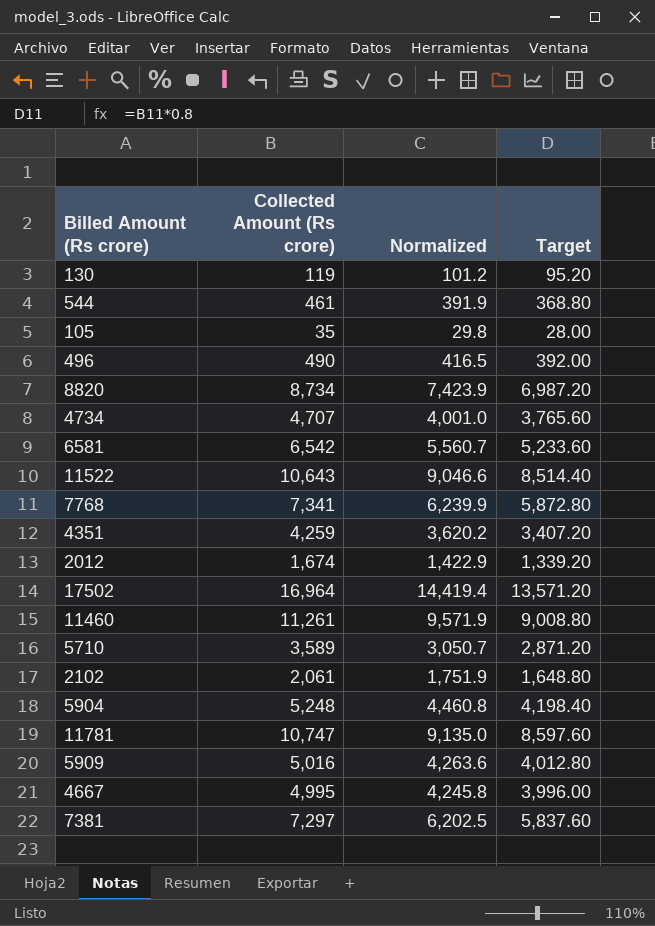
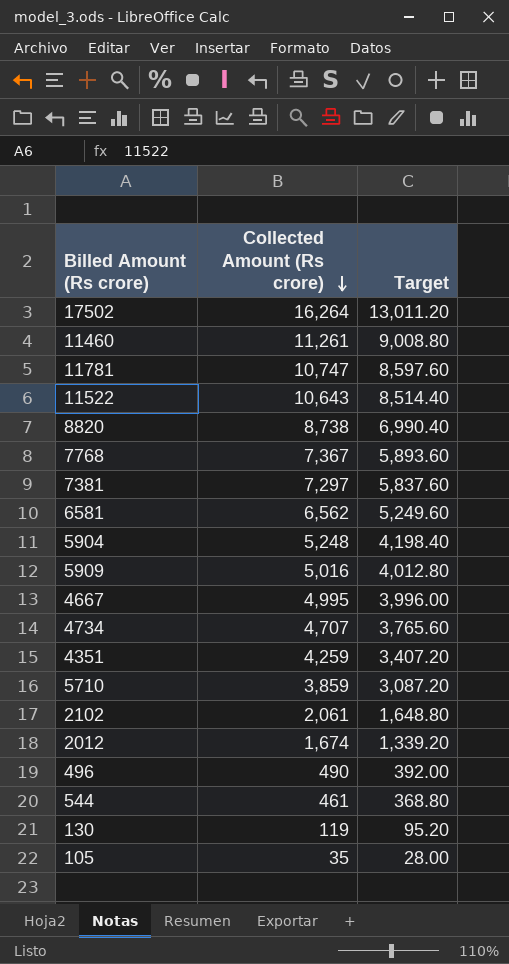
row order: none -> Collected Amount (Rs crore) descending
column Normalized | formula: [Collected Amount (Rs crore)] * 0.85 -> none
17502 | Collected Amount (Rs crore): 16,964 -> 16,264
17502 | Target: 13,571.20 -> 13,011.20
8820 | Collected Amount (Rs crore): 8,734 -> 8,738
8820 | Target: 6,987.20 -> 6,990.40
7768 | Collected Amount (Rs crore): 7,341 -> 7,367
7768 | Target: 5,872.80 -> 5,893.60
6581 | Collected Amount (Rs crore): 6,542 -> 6,562
6581 | Target: 5,233.60 -> 5,249.60
5710 | Collected Amount (Rs crore): 3,589 -> 3,859
5710 | Target: 2,871.20 -> 3,087.20

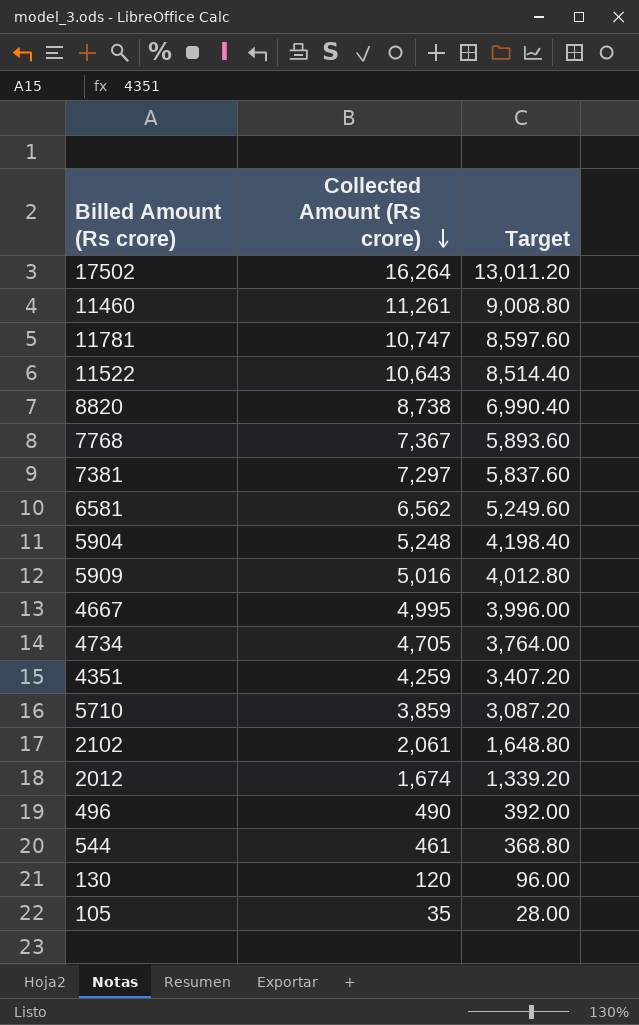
4734 | Collected Amount (Rs crore): 4,707 -> 4,705
4734 | Target: 3,765.60 -> 3,764.00
130 | Collected Amount (Rs crore): 119 -> 120
130 | Target: 95.20 -> 96.00

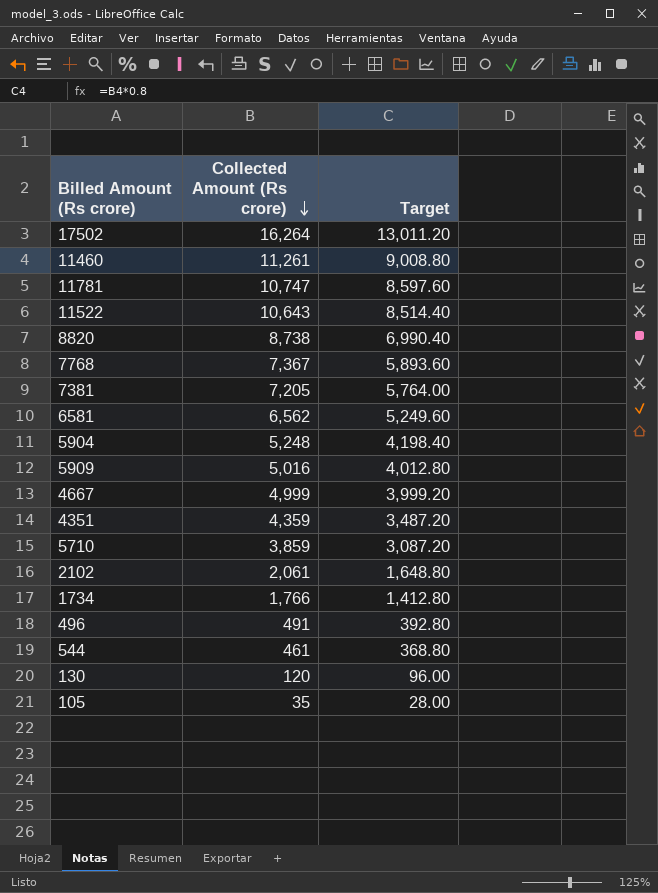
row 4734: 4,705 | 3,764.00 -> none
row 2012: 1,674 | 1,339.20 -> none
7381 | Collected Amount (Rs crore): 7,297 -> 7,205
7381 | Target: 5,837.60 -> 5,764.00
4667 | Collected Amount (Rs crore): 4,995 -> 4,999
4667 | Target: 3,996.00 -> 3,999.20
4351 | Collected Amount (Rs crore): 4,259 -> 4,359
4351 | Target: 3,407.20 -> 3,487.20
row 1734: none -> 1,766 | 1,412.80
496 | Collected Amount (Rs crore): 490 -> 491
496 | Target: 392.00 -> 392.80

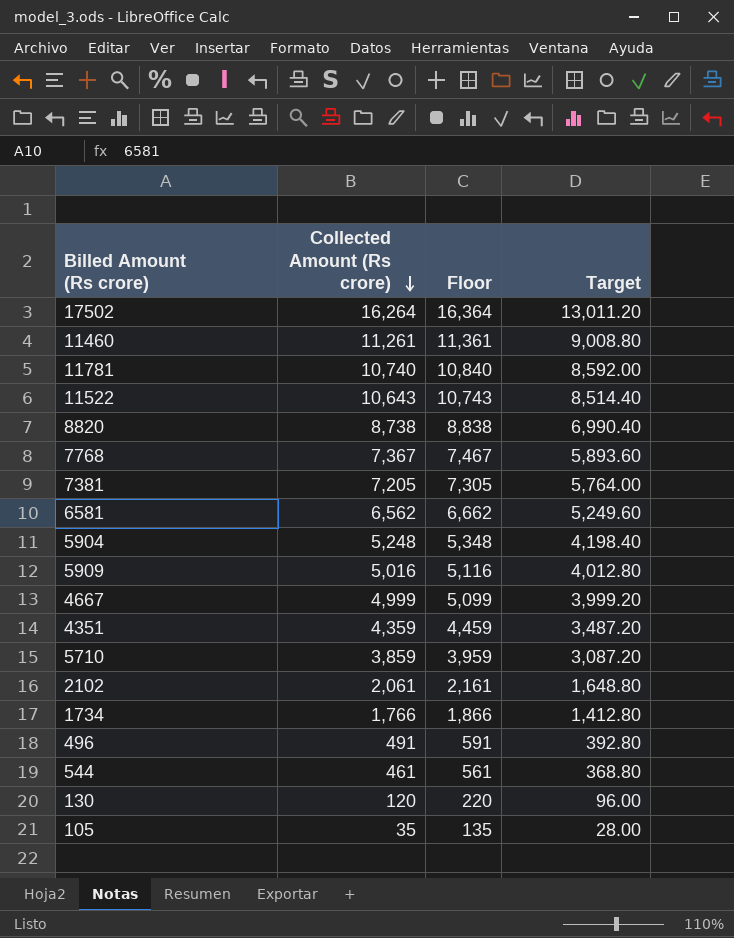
column Floor | formula: none -> [Collected Amount (Rs crore)] + 100
11781 | Collected Amount (Rs crore): 10,747 -> 10,740
11781 | Target: 8,597.60 -> 8,592.00

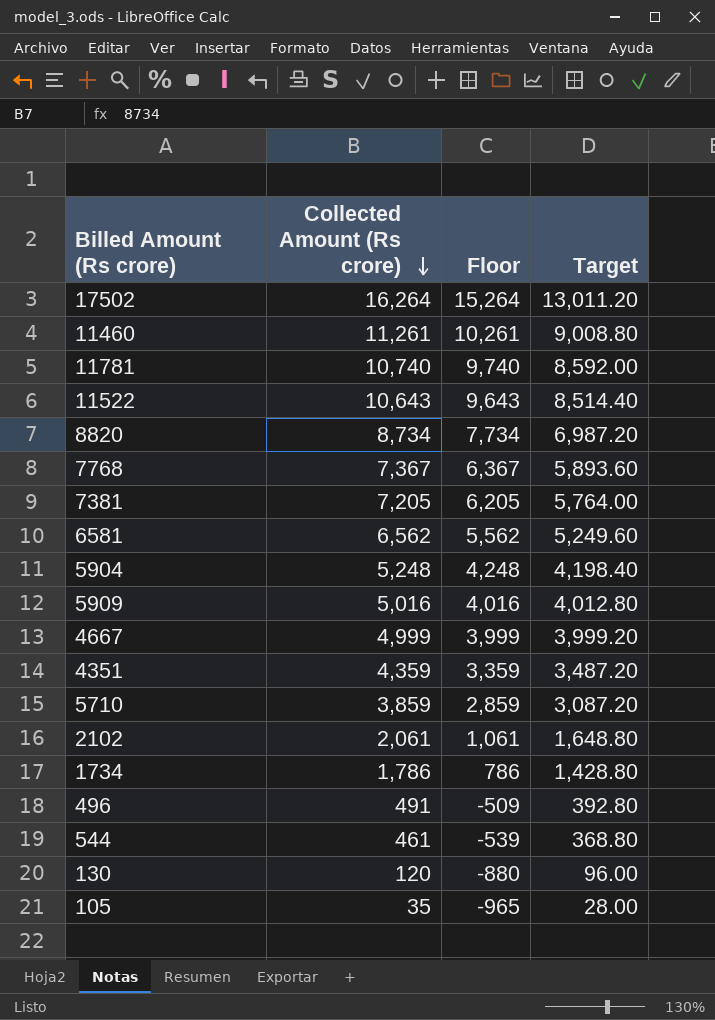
column Floor | formula: [Collected Amount (Rs crore)] + 100 -> [Collected Amount (Rs crore)] - 1000
8820 | Collected Amount (Rs crore): 8,738 -> 8,734
8820 | Target: 6,990.40 -> 6,987.20
1734 | Collected Amount (Rs crore): 1,766 -> 1,786
1734 | Target: 1,412.80 -> 1,428.80

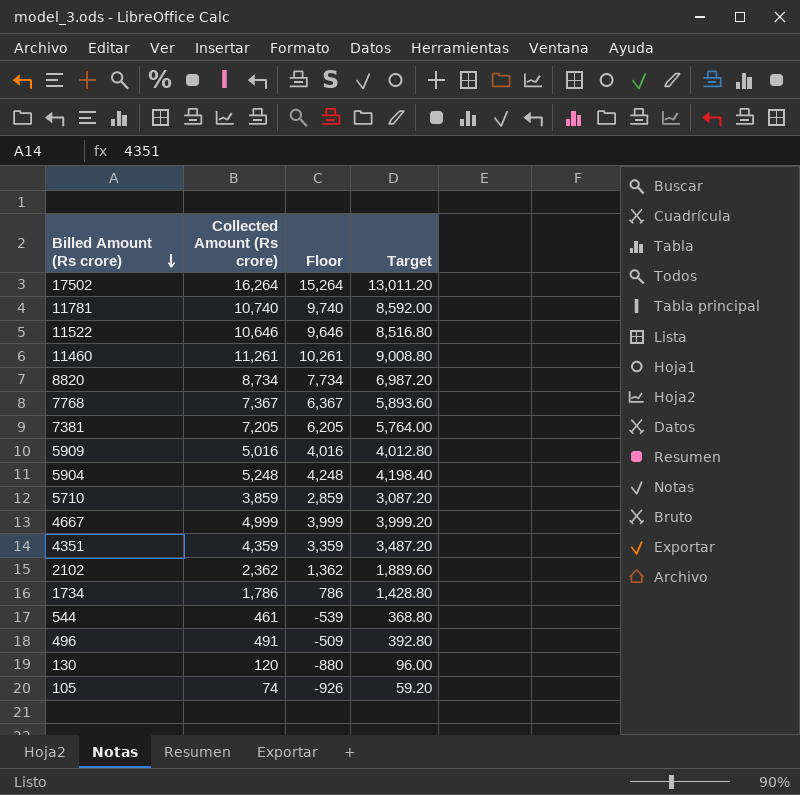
row order: Collected Amount (Rs crore) descending -> Billed Amount (Rs crore) descending
row 6581: 6,562 | 5,562 | 5,249.60 -> none
11522 | Collected Amount (Rs crore): 10,643 -> 10,646
11522 | Floor: 9,643 -> 9,646
11522 | Target: 8,514.40 -> 8,516.80
2102 | Collected Amount (Rs crore): 2,061 -> 2,362
2102 | Floor: 1,061 -> 1,362
2102 | Target: 1,648.80 -> 1,889.60
105 | Collected Amount (Rs crore): 35 -> 74
105 | Floor: -965 -> -926
105 | Target: 28.00 -> 59.20

